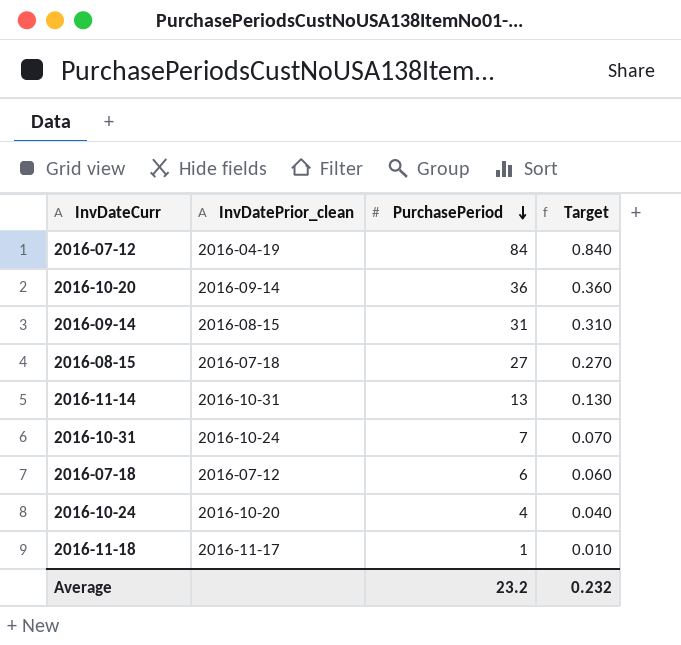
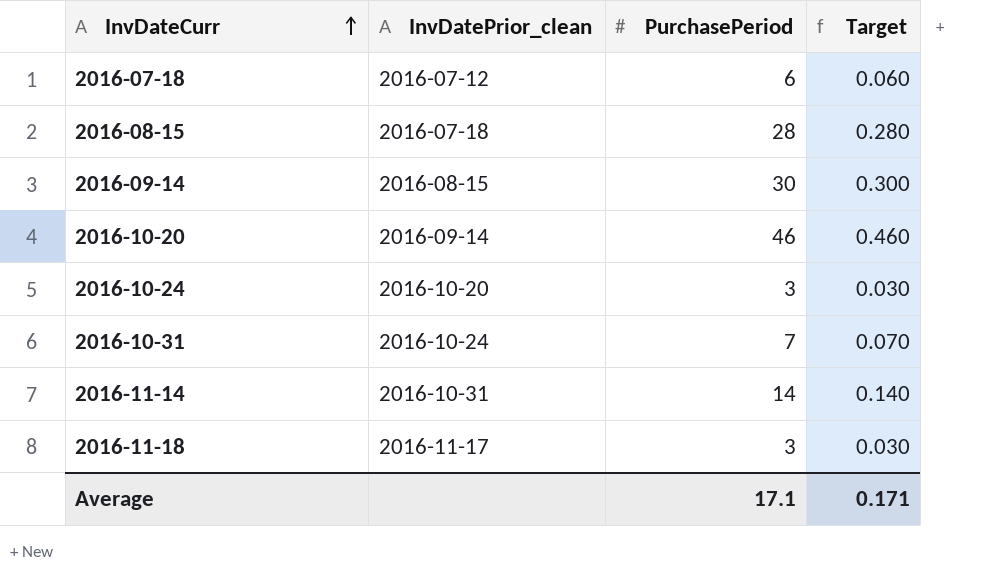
row order: PurchasePeriod descending -> InvDateCurr ascending
row 2016-07-12: 2016-04-19 | 84 | 0.840 -> none
2016-08-15 | PurchasePeriod: 27 -> 28
2016-08-15 | Target: 0.270 -> 0.280
2016-09-14 | PurchasePeriod: 31 -> 30
2016-09-14 | Target: 0.310 -> 0.300
2016-10-20 | PurchasePeriod: 36 -> 46
2016-10-20 | Target: 0.360 -> 0.460
2016-10-24 | PurchasePeriod: 4 -> 3
2016-10-24 | Target: 0.040 -> 0.030
2016-11-14 | PurchasePeriod: 13 -> 14
2016-11-14 | Target: 0.130 -> 0.140
2016-11-18 | PurchasePeriod: 1 -> 3
2016-11-18 | Target: 0.010 -> 0.030
Average | PurchasePeriod: 23.2 -> 17.1
Average | Target: 0.232 -> 0.171

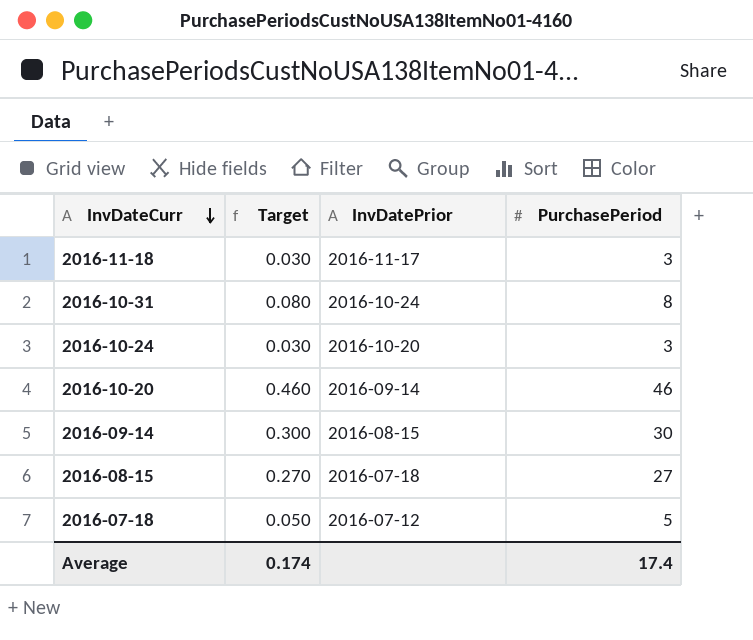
row order: InvDateCurr ascending -> InvDateCurr descending
column Target | position: 4 -> 2
column name: InvDatePrior_clean -> InvDatePrior
row 2016-11-14: 2016-10-31 | 14 | 0.140 -> none
2016-10-31 | Target: 0.070 -> 0.080
2016-10-31 | PurchasePeriod: 7 -> 8
2016-08-15 | Target: 0.280 -> 0.270
2016-08-15 | PurchasePeriod: 28 -> 27
2016-07-18 | Target: 0.060 -> 0.050
2016-07-18 | PurchasePeriod: 6 -> 5
Average | Target: 0.171 -> 0.174
Average | PurchasePeriod: 17.1 -> 17.4

